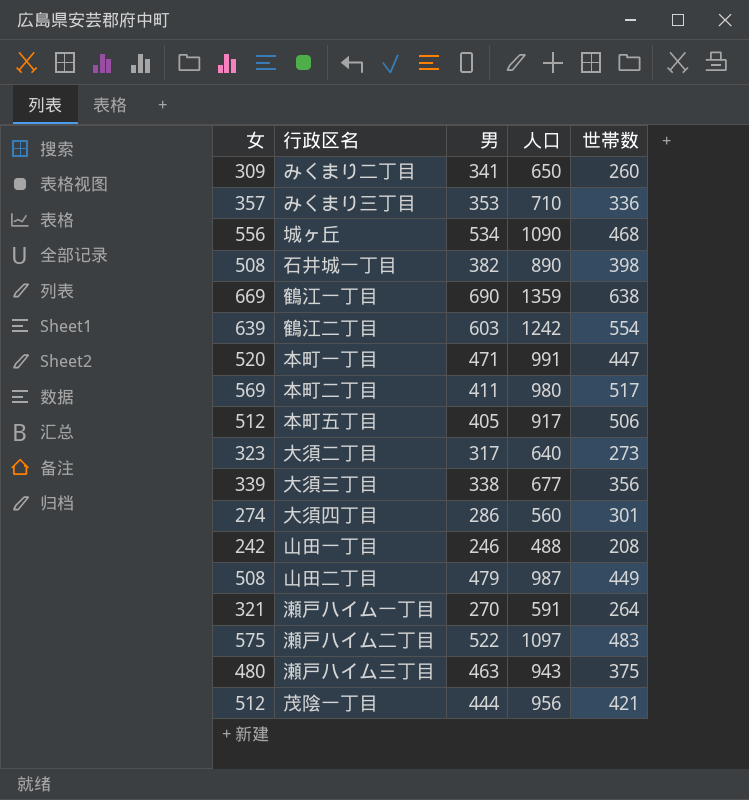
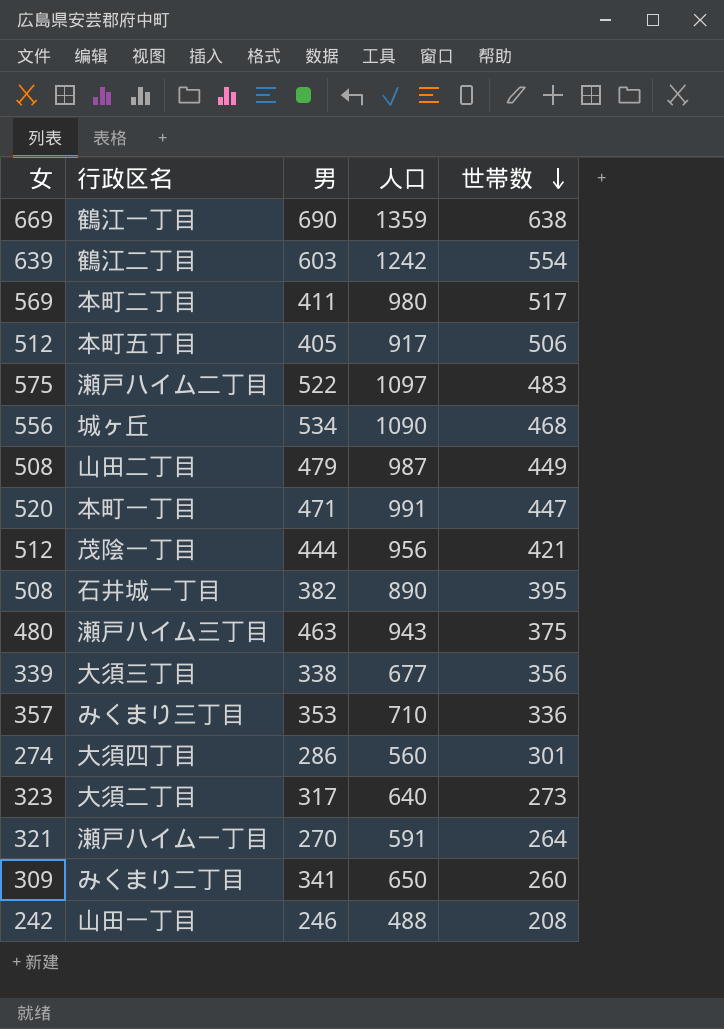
row order: none -> 世帯数 descending
石井城一丁目 | 世帯数: 398 -> 395

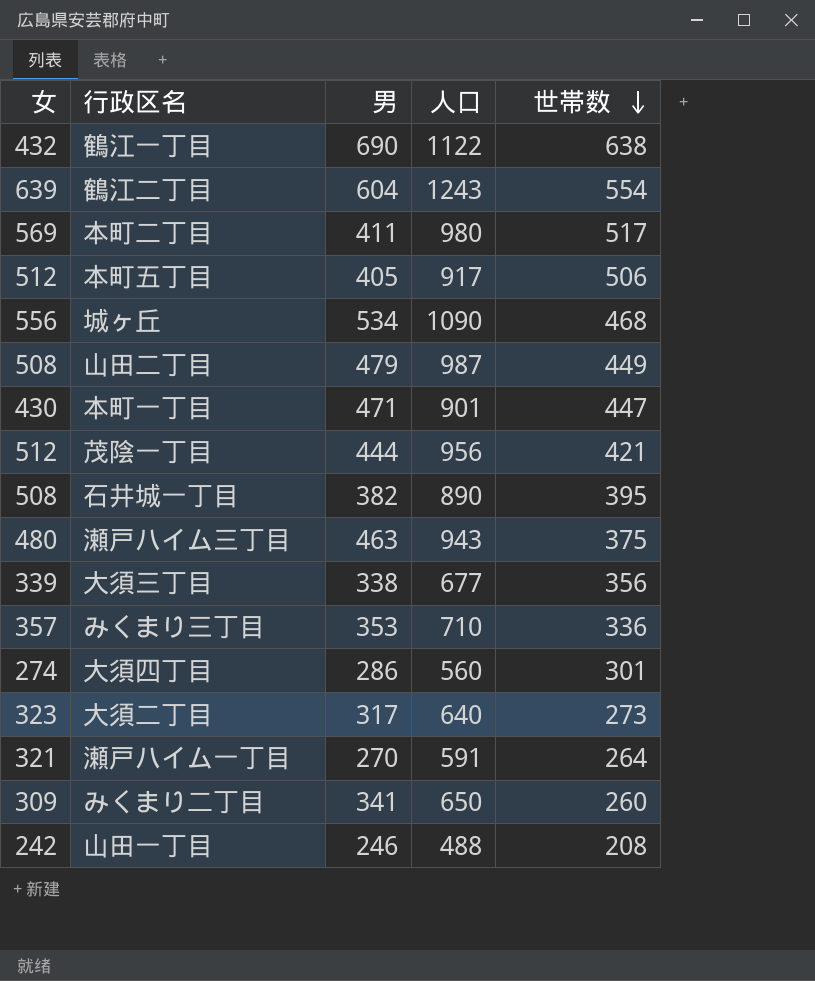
row 瀬戸ハイム二丁目: 575 | 522 | 1097 | 483 -> none
鶴江一丁目 | 女: 669 -> 432
鶴江一丁目 | 人口: 1359 -> 1122
鶴江二丁目 | 男: 603 -> 604
鶴江二丁目 | 人口: 1242 -> 1243
本町一丁目 | 女: 520 -> 430
本町一丁目 | 人口: 991 -> 901

